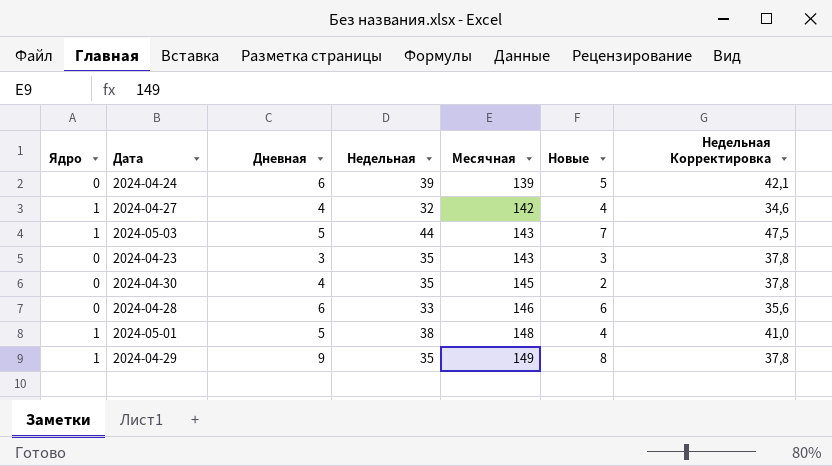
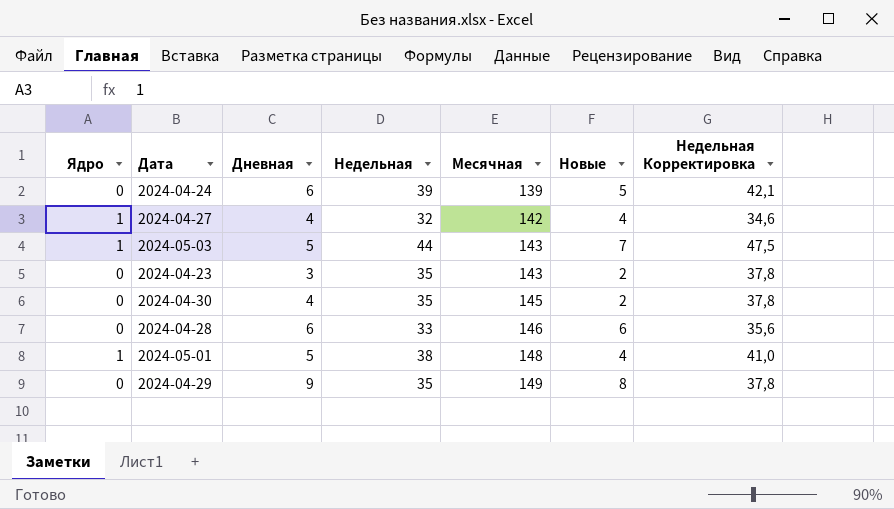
2024-04-23 | Новые: 3 -> 2
2024-04-29 | Ядро: 1 -> 0

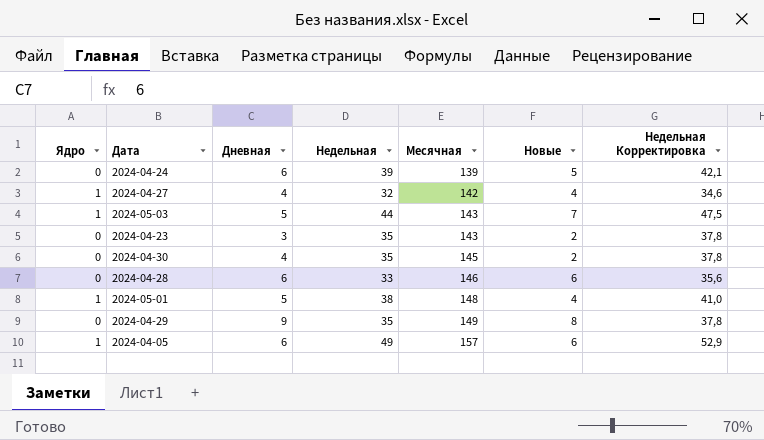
row 2024-04-05: none -> 1 | 6 | 49 | 157 | 6 | 52,9

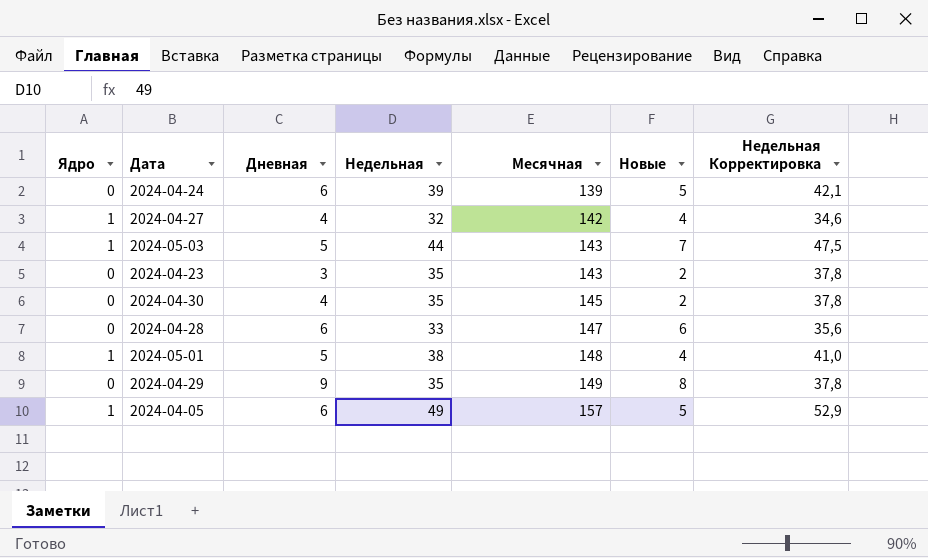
2024-04-28 | Месячная: 146 -> 147
2024-04-05 | Новые: 6 -> 5

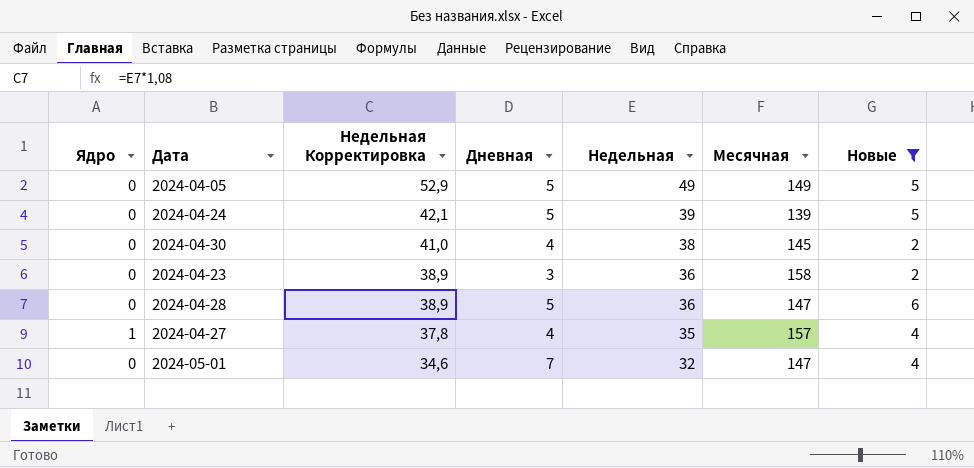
filter: none -> Новые <= 6
row order: Месячная ascending -> Недельная Корректировка descending
column Недельная Корректировка | position: 7 -> 3
2024-04-05 | Ядро: 1 -> 0
2024-04-05 | Дневная: 6 -> 5
2024-04-05 | Месячная: 157 -> 149
2024-04-24 | Дневная: 6 -> 5
2024-04-30 | Недельная Корректировка: 37,8 -> 41,0
2024-04-30 | Недельная: 35 -> 38
2024-04-23 | Недельная Корректировка: 37,8 -> 38,9
2024-04-23 | Недельная: 35 -> 36
2024-04-23 | Месячная: 143 -> 158
2024-04-28 | Недельная Корректировка: 35,6 -> 38,9
2024-04-28 | Дневная: 6 -> 5
2024-04-28 | Недельная: 33 -> 36
2024-04-27 | Недельная Корректировка: 34,6 -> 37,8
2024-04-27 | Недельная: 32 -> 35
2024-04-27 | Месячная: 142 -> 157
2024-05-01 | Ядро: 1 -> 0
2024-05-01 | Недельная Корректировка: 41,0 -> 34,6
2024-05-01 | Дневная: 5 -> 7
2024-05-01 | Недельная: 38 -> 32
2024-05-01 | Месячная: 148 -> 147

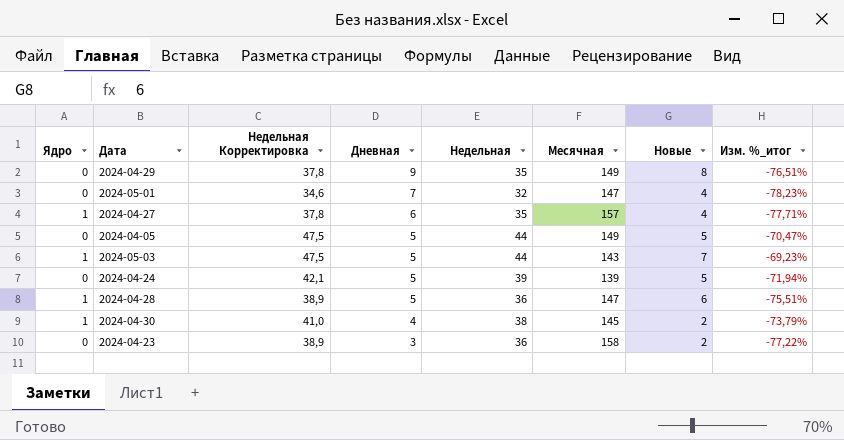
filter: Новые <= 6 -> none
row order: Недельная Корректировка descending -> Дневная descending
column Изм. %_итог | formula: none -> ([Недельная] - [Месячная]) / [Месячная]
2024-04-27 | Дневная: 4 -> 6
2024-04-05 | Недельная Корректировка: 52,9 -> 47,5
2024-04-05 | Недельная: 49 -> 44
2024-04-28 | Ядро: 0 -> 1
2024-04-30 | Ядро: 0 -> 1

